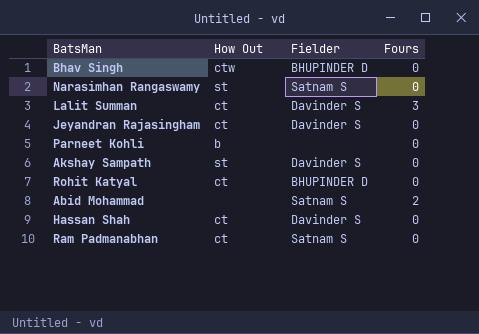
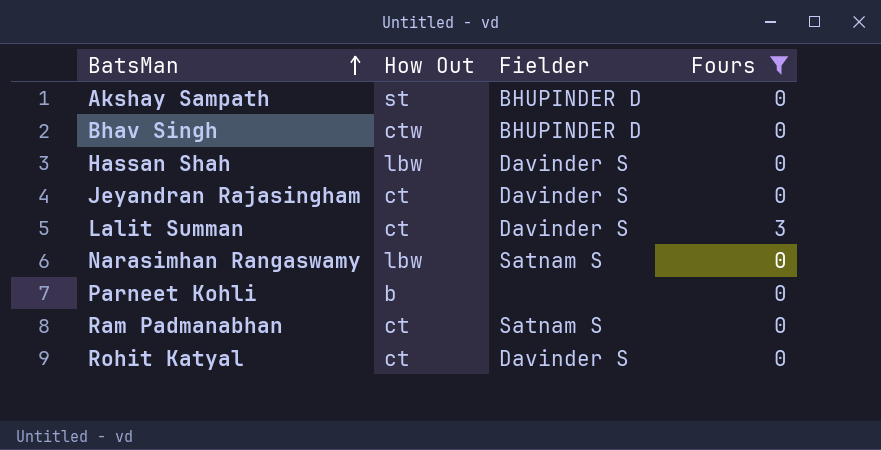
filter: none -> Fours != 2
row order: none -> BatsMan ascending
Akshay Sampath | Fielder: Davinder S -> BHUPINDER D
Hassan Shah | How Out: ct -> lbw
Narasimhan Rangaswamy | How Out: st -> lbw
Rohit Katyal | Fielder: BHUPINDER D -> Davinder S

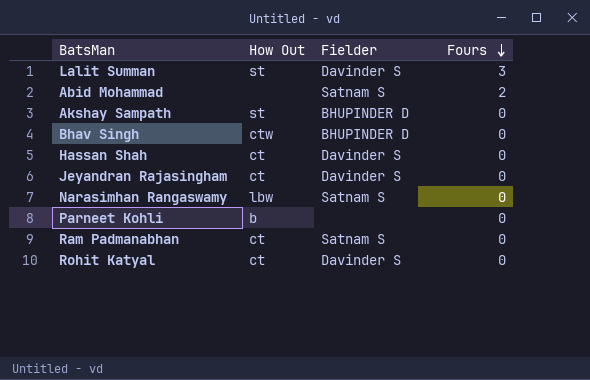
filter: Fours != 2 -> none
row order: BatsMan ascending -> Fours descending
Lalit Summan | How Out: ct -> st
Hassan Shah | How Out: lbw -> ct

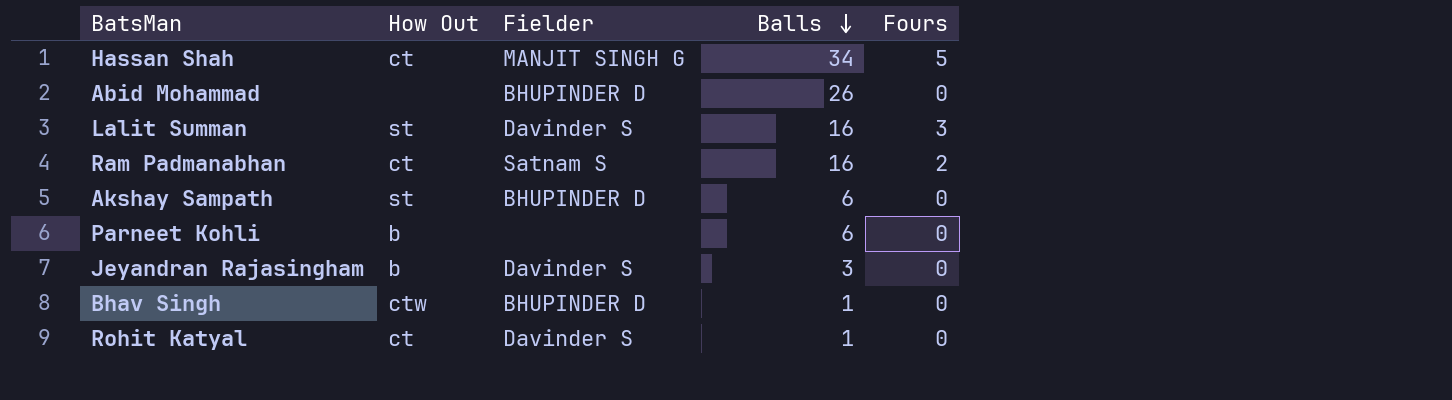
row order: Fours descending -> Balls descending
column Balls | position: none -> 4
row Narasimhan Rangaswamy: lbw | Satnam S | 0 -> none
Hassan Shah | Fielder: Davinder S -> MANJIT SINGH G
Hassan Shah | Fours: 0 -> 5
Abid Mohammad | Fielder: Satnam S -> BHUPINDER D
Abid Mohammad | Fours: 2 -> 0
Ram Padmanabhan | Fours: 0 -> 2
Jeyandran Rajasingham | How Out: ct -> b

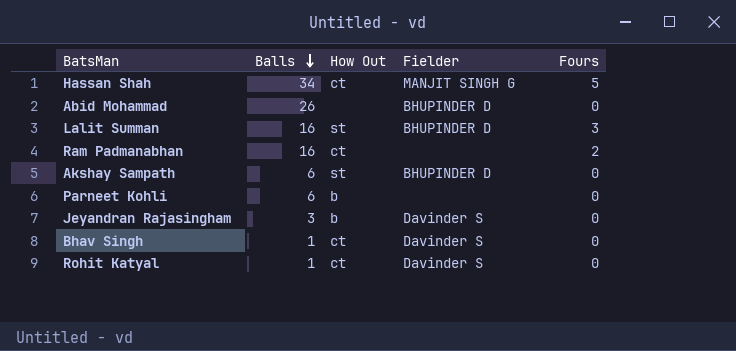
column Balls | position: 4 -> 2
Lalit Summan | Fielder: Davinder S -> BHUPINDER D
Ram Padmanabhan | Fielder: Satnam S -> none
Bhav Singh | How Out: ctw -> ct
Bhav Singh | Fielder: BHUPINDER D -> Davinder S

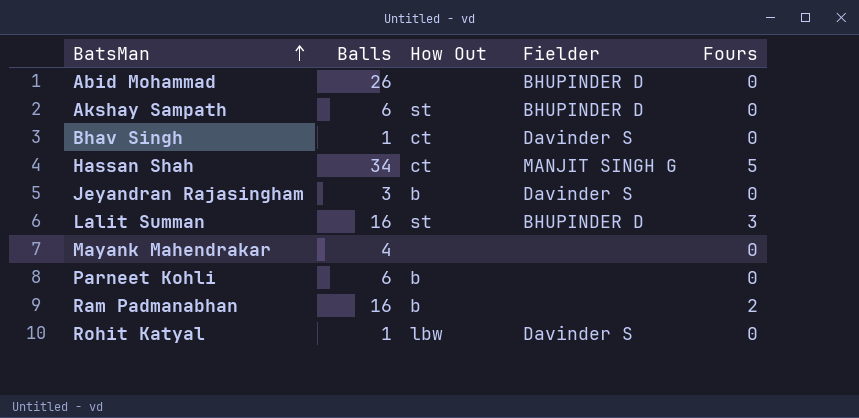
row order: Balls descending -> BatsMan ascending
row Mayank Mahendrakar: none -> 4 | none | none | 0
Ram Padmanabhan | How Out: ct -> b
Rohit Katyal | How Out: ct -> lbw

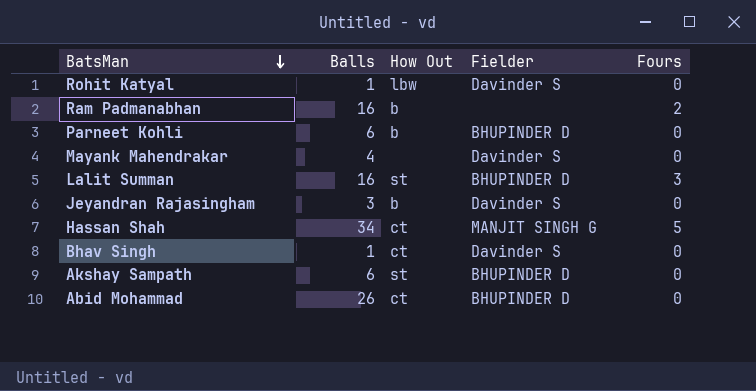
row order: BatsMan ascending -> BatsMan descending
Parneet Kohli | Fielder: none -> BHUPINDER D
Mayank Mahendrakar | Fielder: none -> Davinder S
Abid Mohammad | How Out: none -> ct

